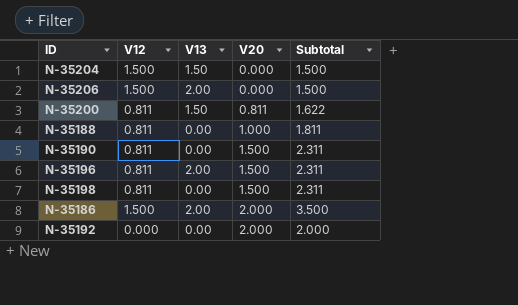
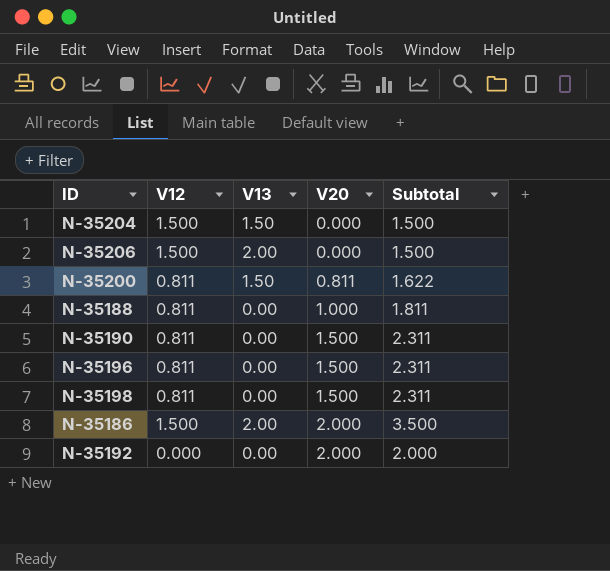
N-35196 | V13: 2.00 -> 0.00

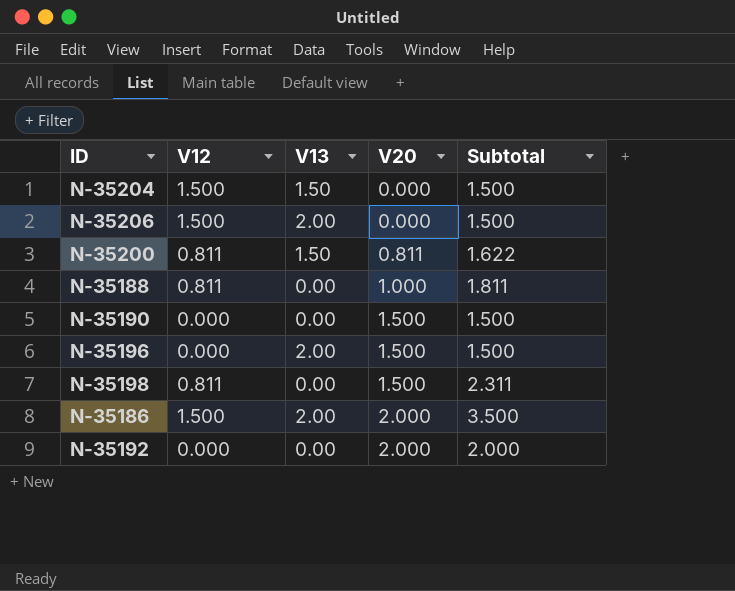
N-35190 | V12: 0.811 -> 0.000
N-35190 | Subtotal: 2.311 -> 1.500
N-35196 | V12: 0.811 -> 0.000
N-35196 | V13: 0.00 -> 2.00
N-35196 | Subtotal: 2.311 -> 1.500

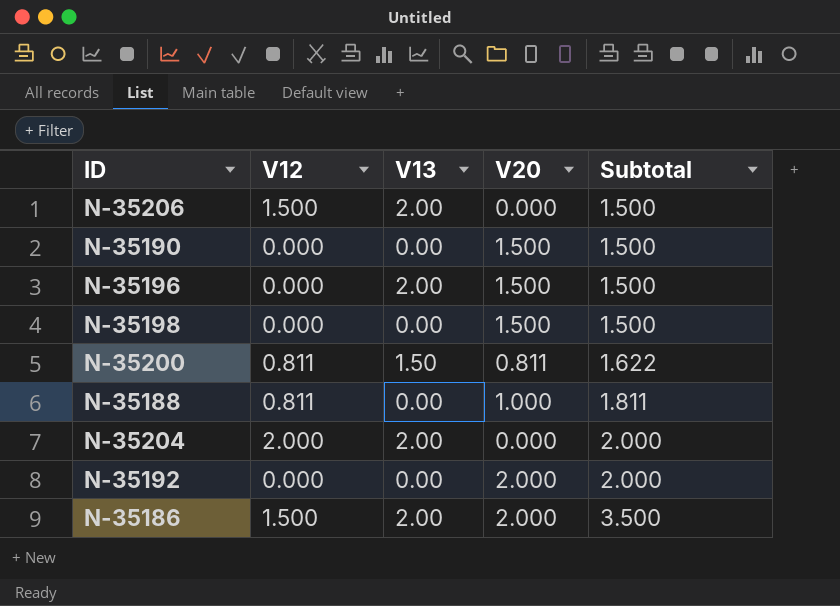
row order: V20 ascending -> Subtotal ascending
N-35198 | V12: 0.811 -> 0.000
N-35198 | Subtotal: 2.311 -> 1.500
N-35204 | V12: 1.500 -> 2.000
N-35204 | V13: 1.50 -> 2.00
N-35204 | Subtotal: 1.500 -> 2.000

